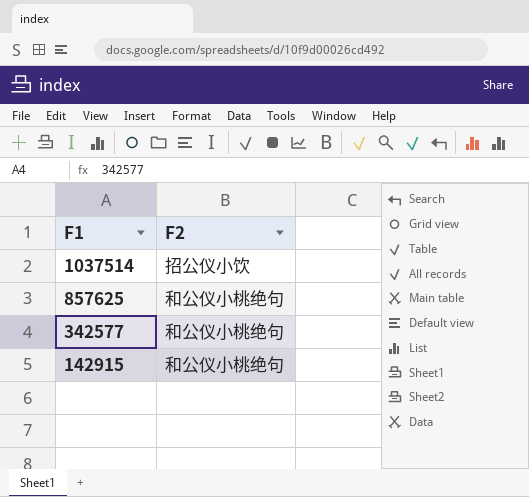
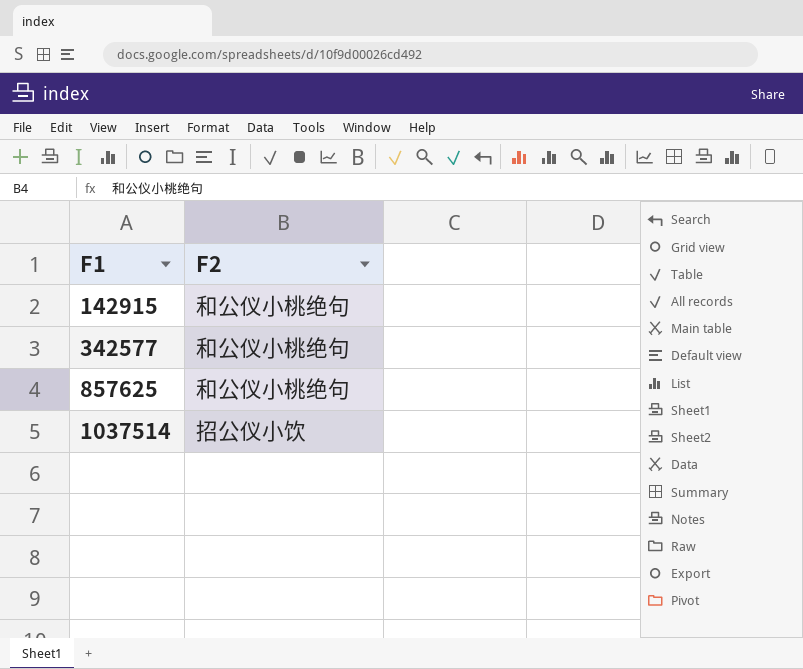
row order: F1 descending -> F1 ascending

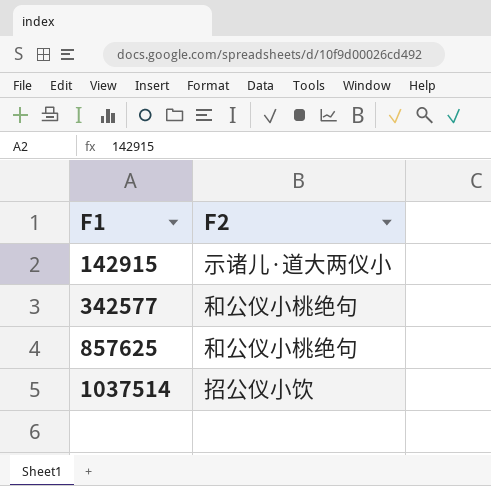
142915 | F2: 和公仪小桃绝句 -> 示诸儿·道大两仪小

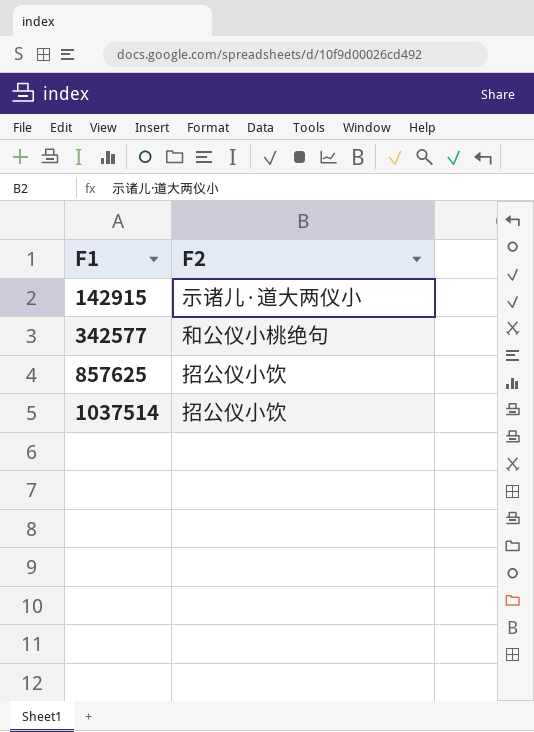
857625 | F2: 和公仪小桃绝句 -> 招公仪小饮

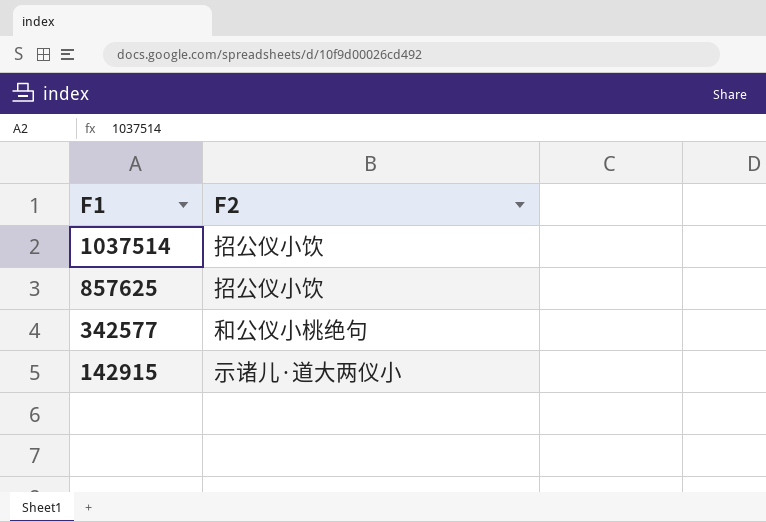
row order: F1 ascending -> F1 descending

